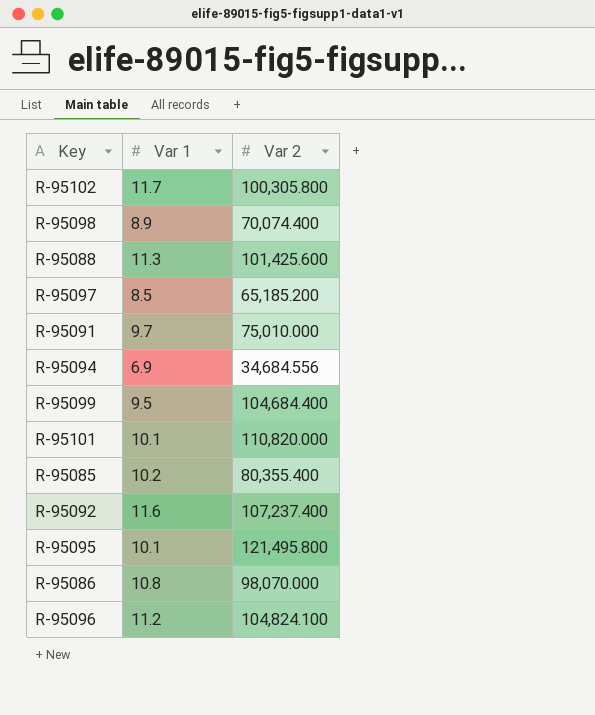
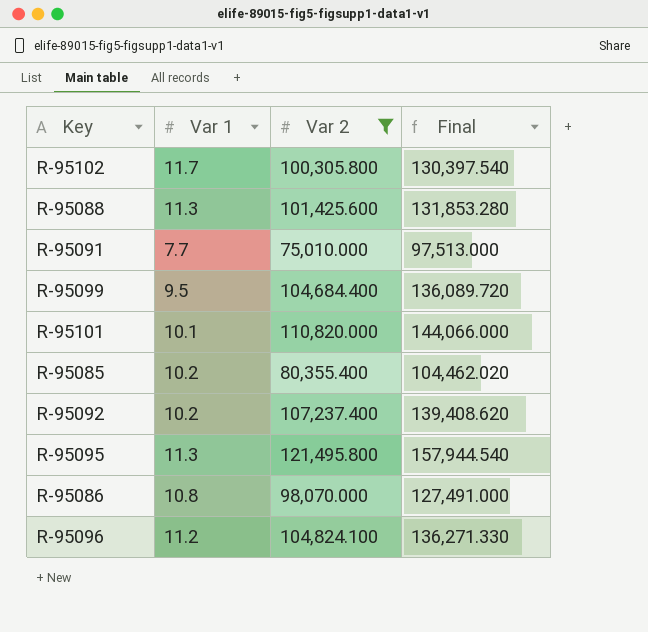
filter: none -> Var 2 >= 75,010.000
column Final | formula: none -> [Var 2] * 1.3
R-95091 | Var 1: 9.7 -> 7.7
R-95092 | Var 1: 11.6 -> 10.2
R-95095 | Var 1: 10.1 -> 11.3

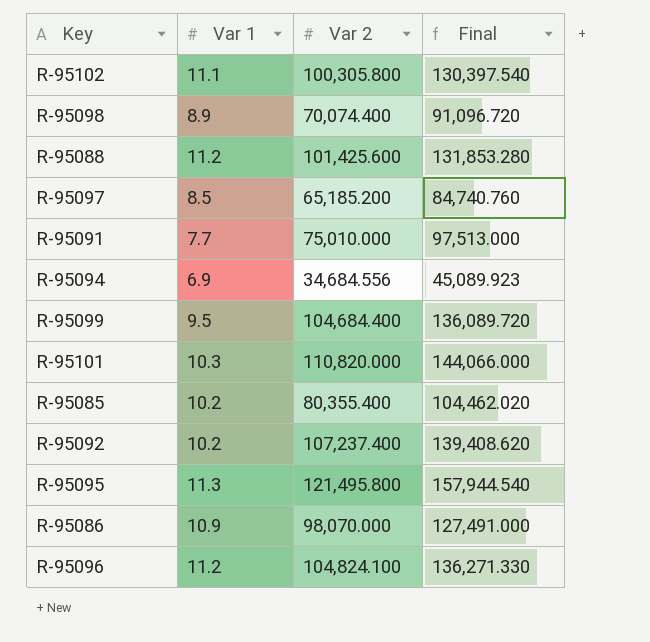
filter: Var 2 >= 75,010.000 -> none
R-95102 | Var 1: 11.7 -> 11.1
R-95088 | Var 1: 11.3 -> 11.2
R-95101 | Var 1: 10.1 -> 10.3
R-95086 | Var 1: 10.8 -> 10.9

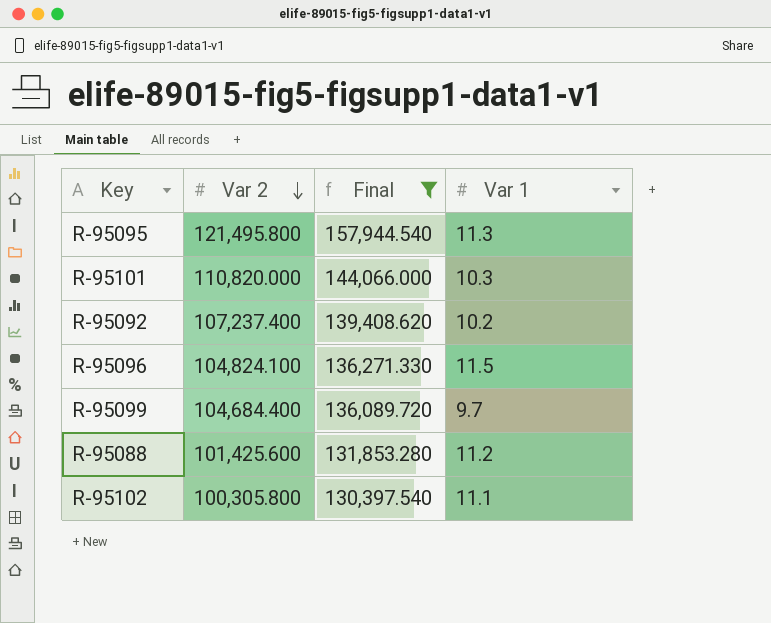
filter: none -> Final >= 130,397.540
row order: none -> Var 2 descending
column Var 1 | position: 2 -> 4
R-95096 | Var 1: 11.2 -> 11.5
R-95099 | Var 1: 9.5 -> 9.7

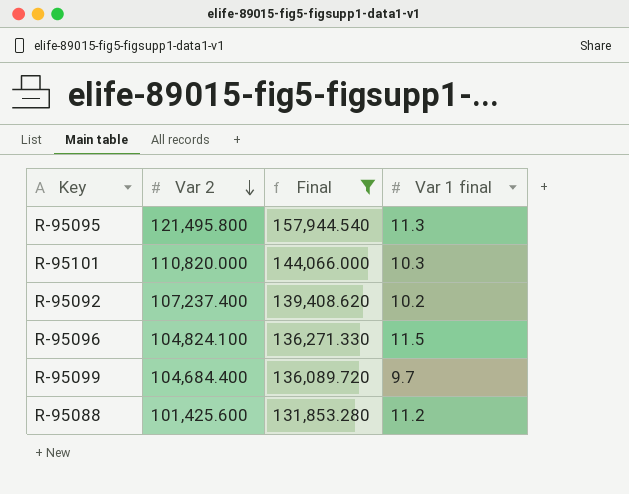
column name: Var 1 -> Var 1 final
row R-95102: 100,305.800 | 130,397.540 | 11.1 -> none

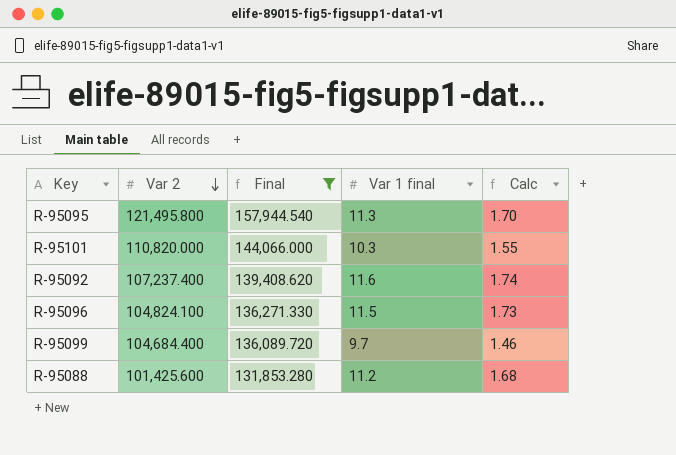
column Calc | formula: none -> [Var 1 final] * 0.15
R-95092 | Var 1 final: 10.2 -> 11.6

